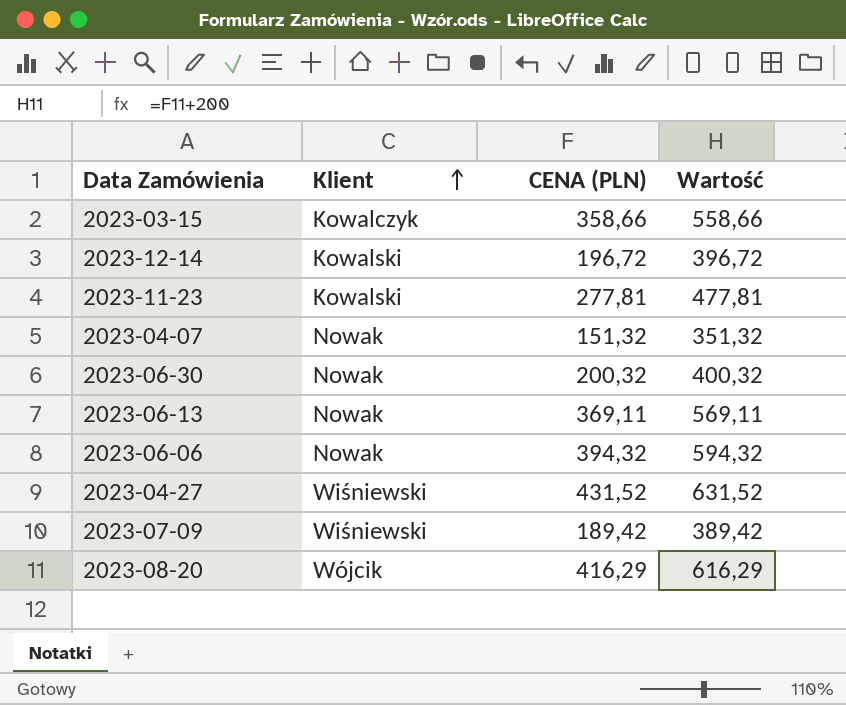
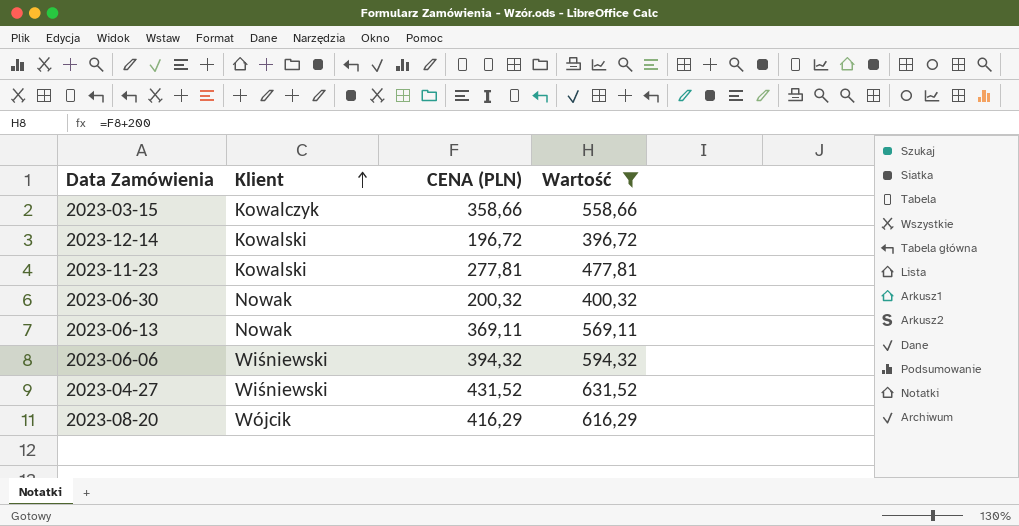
filter: none -> Wartość >= 396,72
2023-06-06 | Klient: Nowak -> Wiśniewski

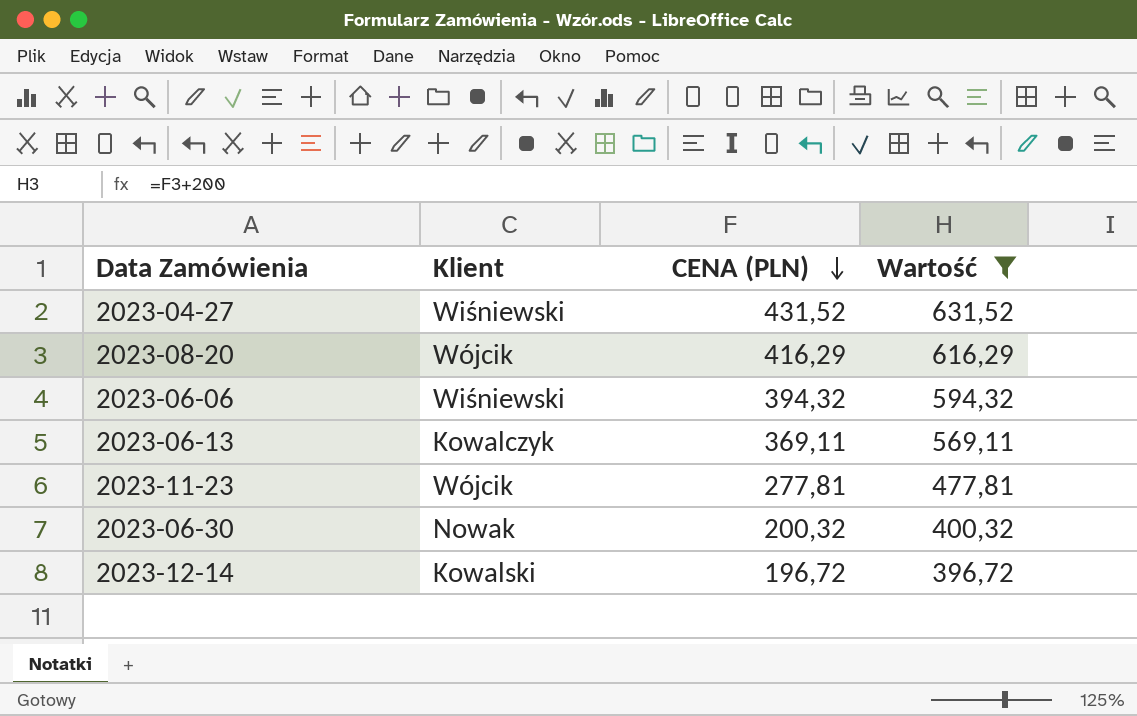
row order: Klient ascending -> CENA (PLN) descending
row 2023-03-15: Kowalczyk | 358,66 | 558,66 -> none
2023-06-13 | Klient: Nowak -> Kowalczyk
2023-11-23 | Klient: Kowalski -> Wójcik

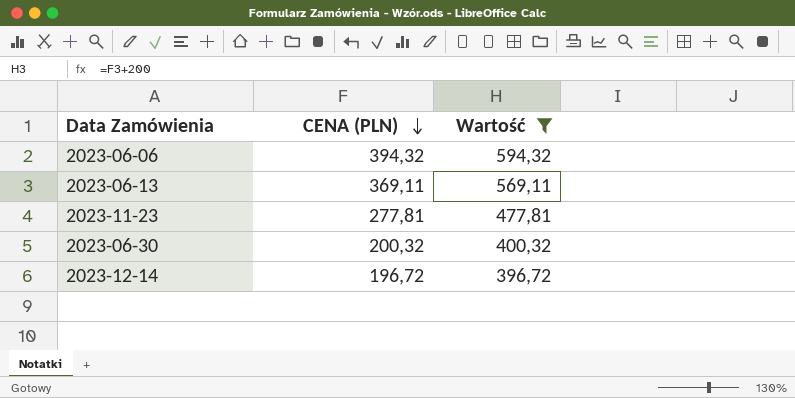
column Klient | position: 2 -> none
row 2023-04-27: Wiśniewski | 431,52 | 631,52 -> none
row 2023-08-20: Wójcik | 416,29 | 616,29 -> none

